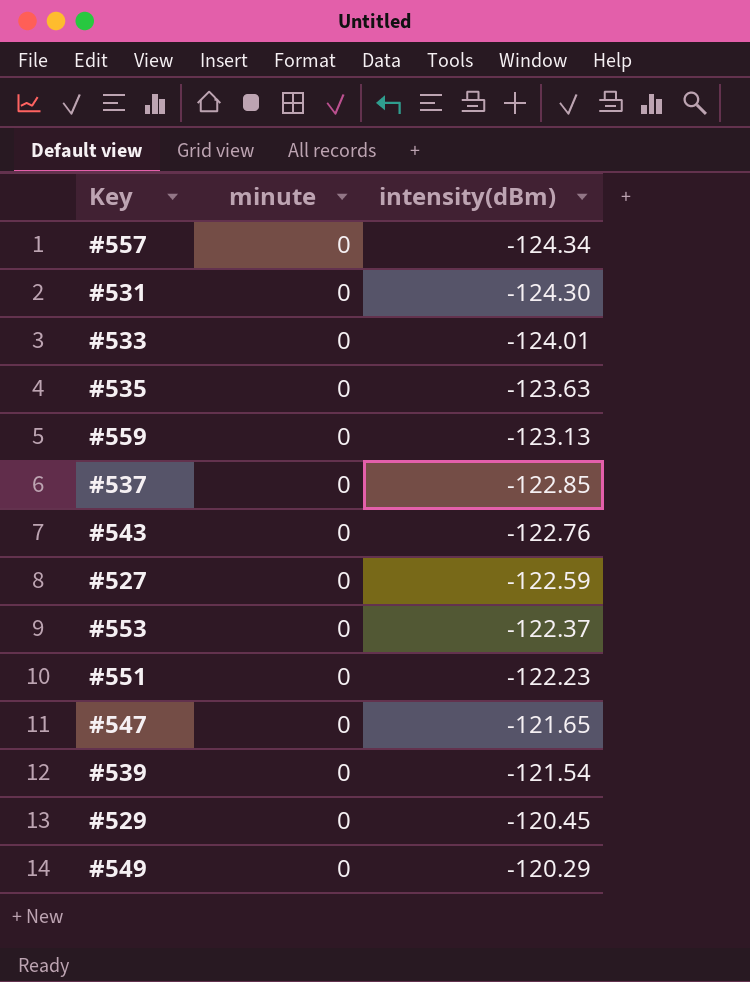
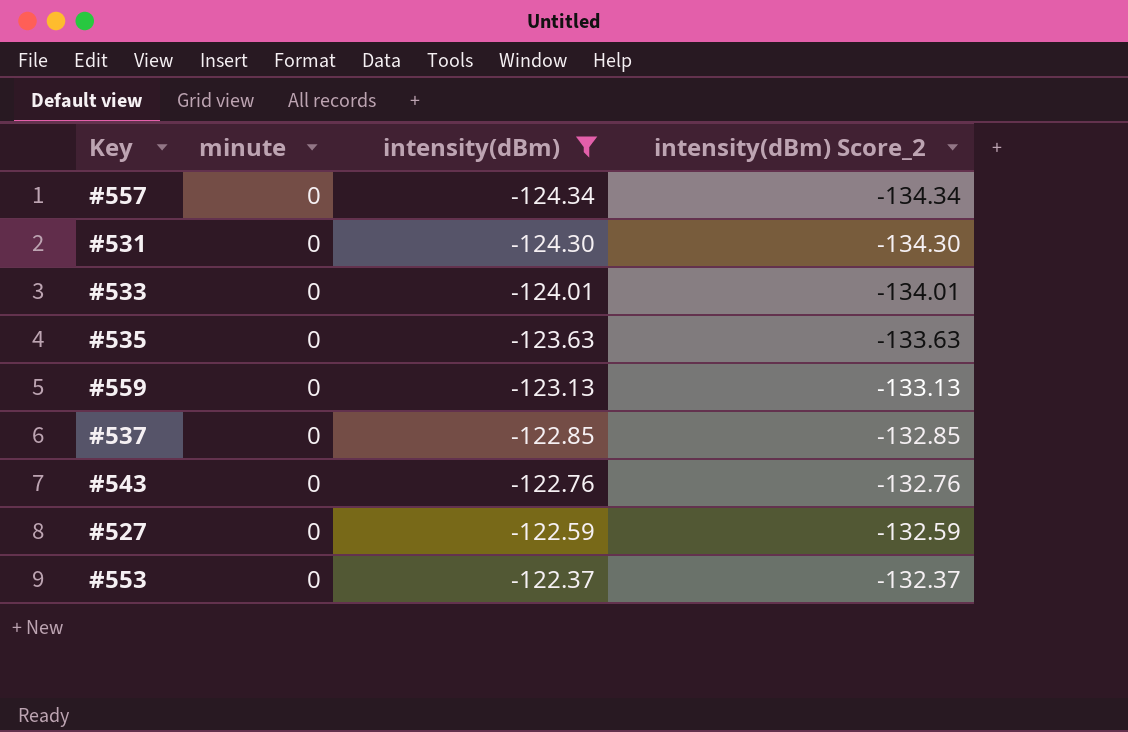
filter: none -> intensity(dBm) <= -122.37
column intensity(dBm) Score_2 | formula: none -> [intensity(dBm)] - 10

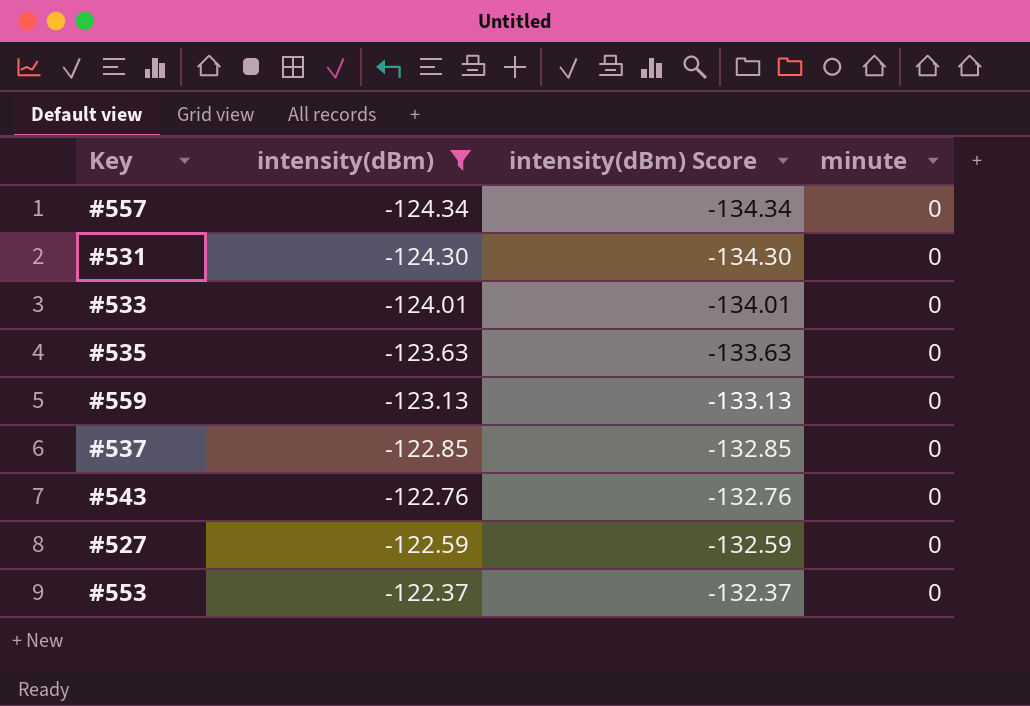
column name: intensity(dBm) Score_2 -> intensity(dBm) Score
column minute | position: 2 -> 4

